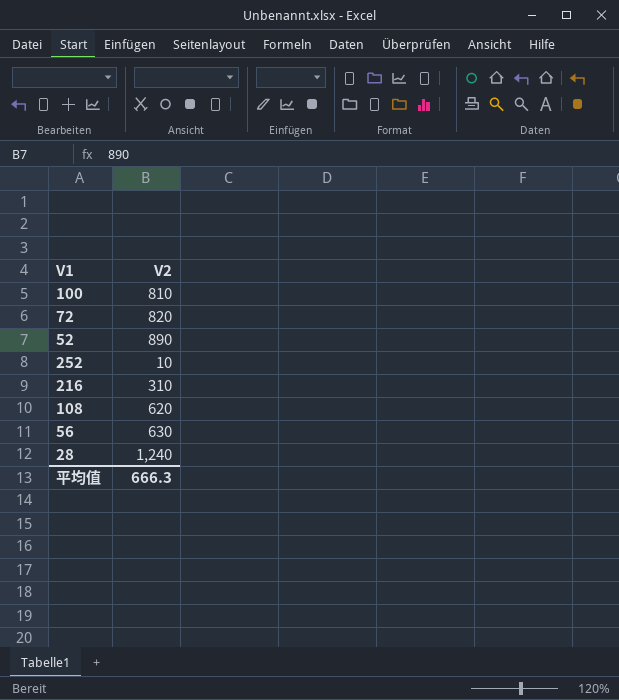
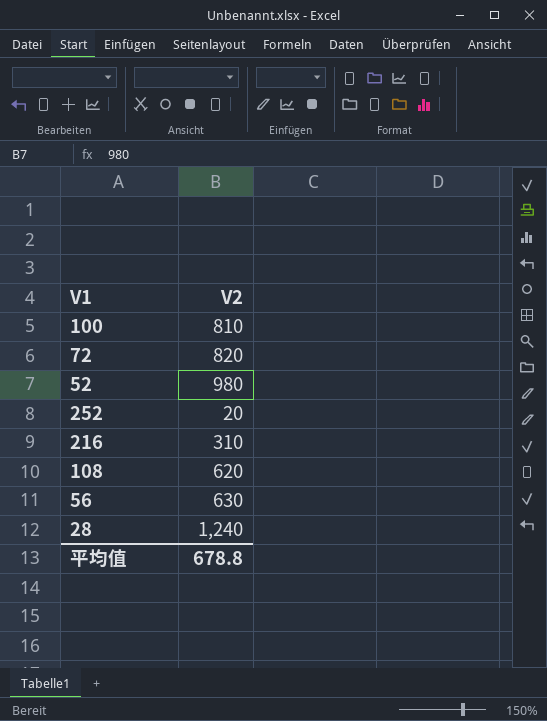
52 | V2: 890 -> 980
252 | V2: 10 -> 20
平均值 | V2: 666.3 -> 678.8

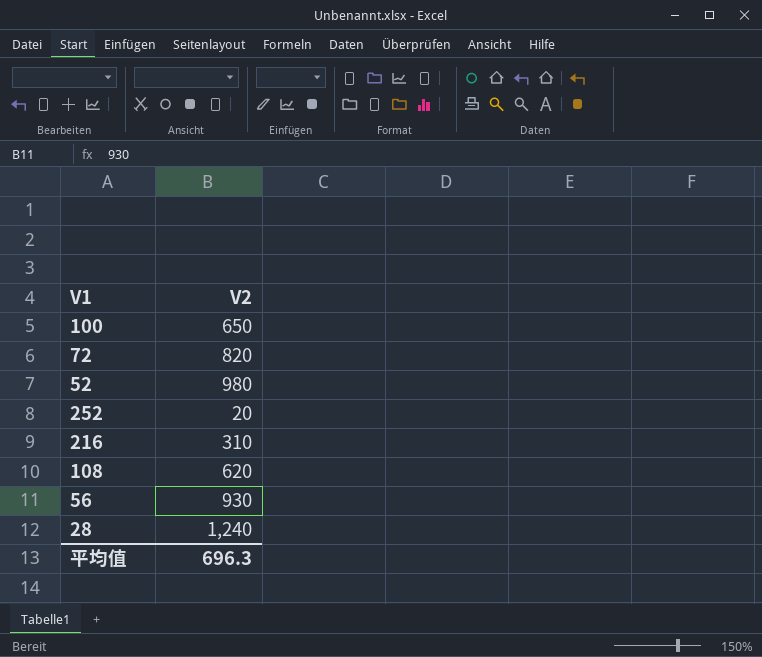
100 | V2: 810 -> 650
56 | V2: 630 -> 930
平均值 | V2: 678.8 -> 696.3

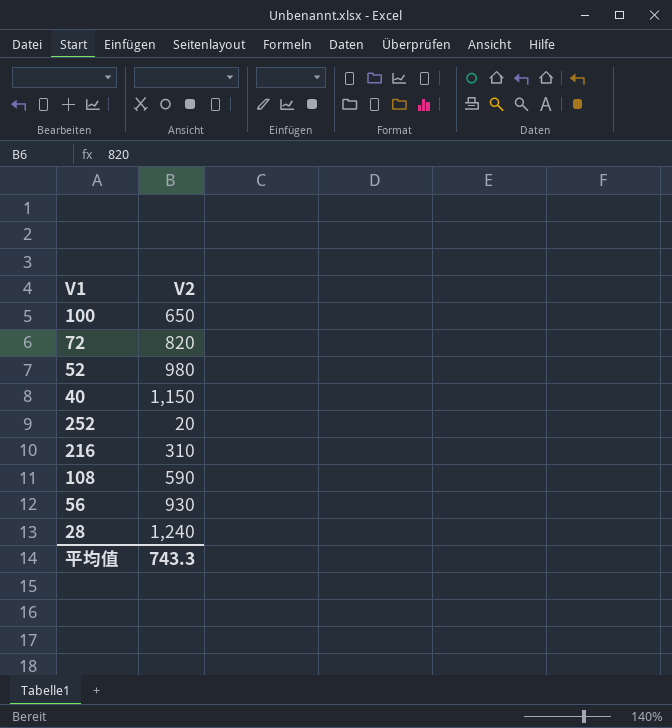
row 40: none -> 1,150
108 | V2: 620 -> 590
平均值 | V2: 696.3 -> 743.3

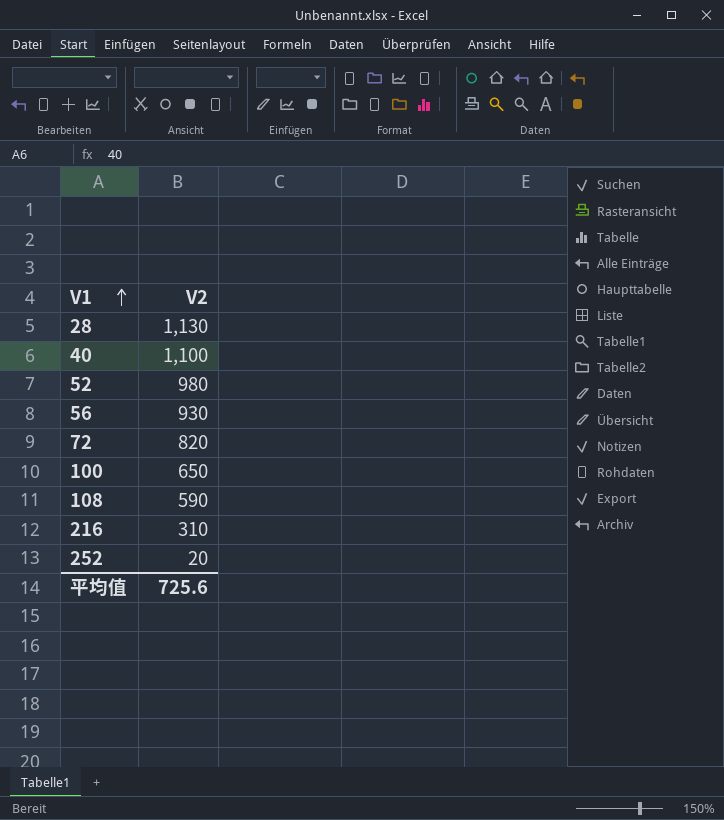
row order: none -> V1 ascending
28 | V2: 1,240 -> 1,130
40 | V2: 1,150 -> 1,100
平均值 | V2: 743.3 -> 725.6

